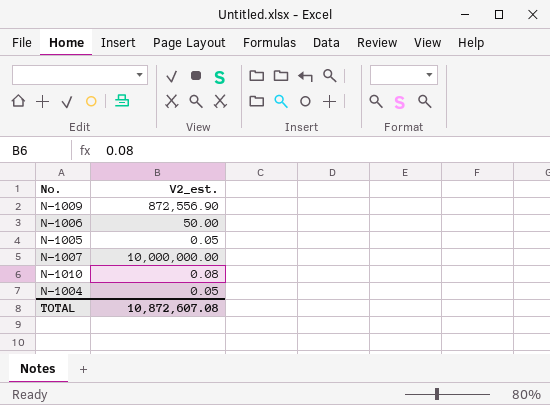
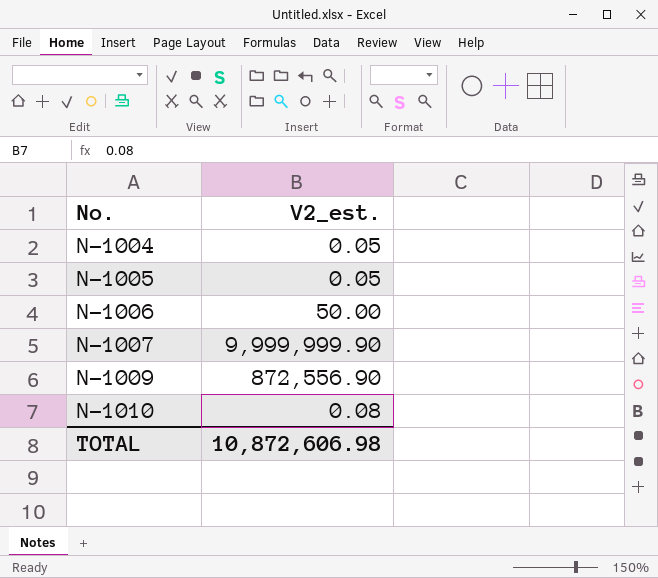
row order: none -> No. ascending
N-1007 | V2_est.: 10,000,000.00 -> 9,999,999.90
TOTAL | V2_est.: 10,872,607.08 -> 10,872,606.98

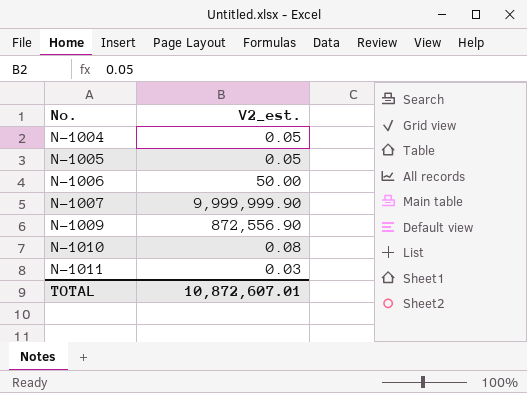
row N-1011: none -> 0.03
TOTAL | V2_est.: 10,872,606.98 -> 10,872,607.01

